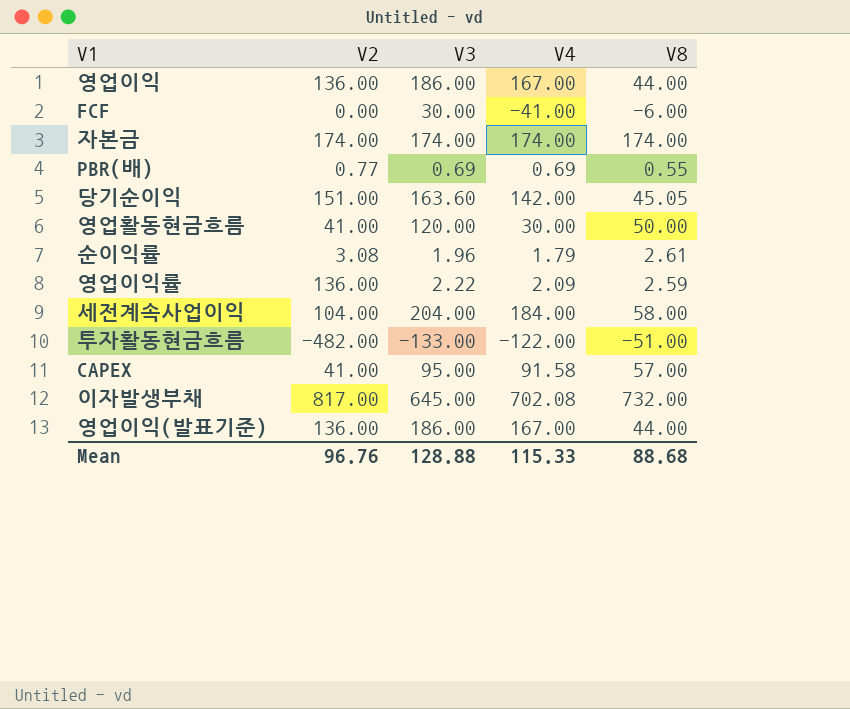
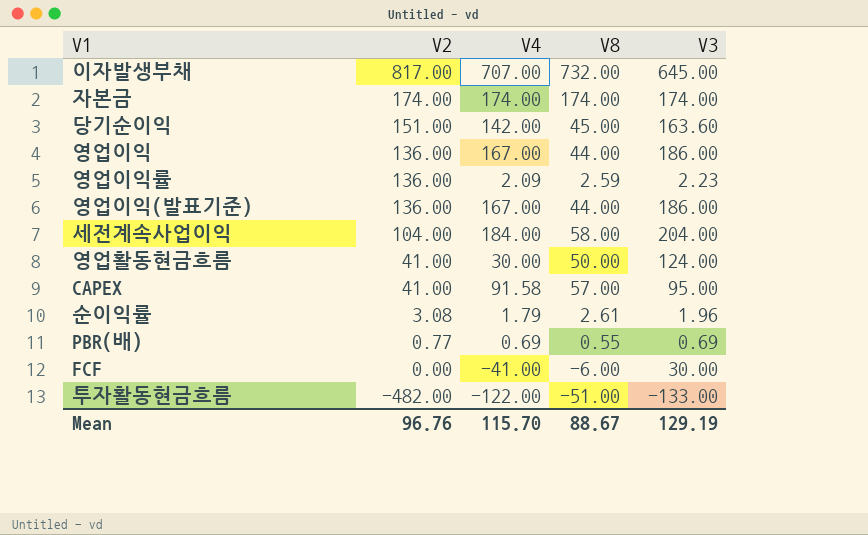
row order: none -> V2 descending
column V3 | position: 3 -> 5
이자발생부채 | V4: 702.08 -> 707.00
당기순이익 | V8: 45.05 -> 45.00
영업이익률 | V3: 2.22 -> 2.23
영업활동현금흐름 | V3: 120.00 -> 124.00
Mean | V4: 115.33 -> 115.70
Mean | V8: 88.68 -> 88.67
Mean | V3: 128.88 -> 129.19

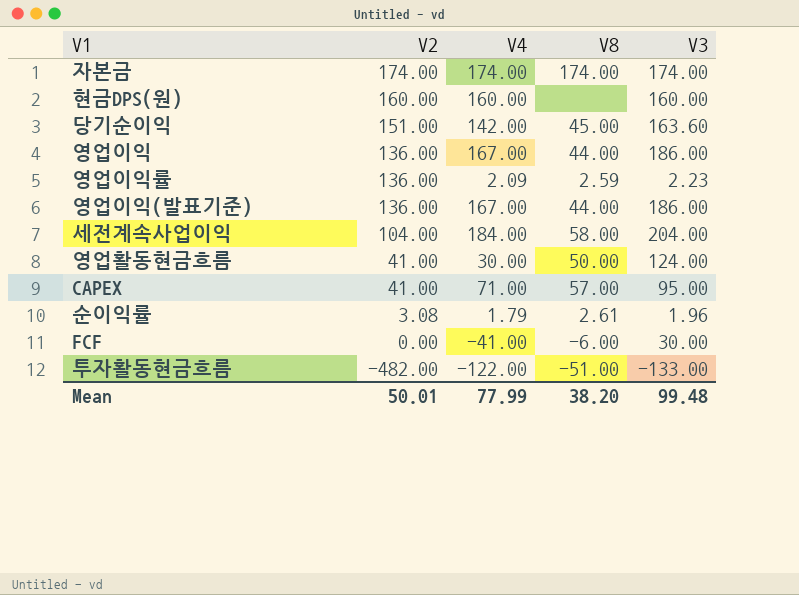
row 이자발생부채: 817.00 | 707.00 | 732.00 | 645.00 -> none
row PBR(배): 0.77 | 0.69 | 0.55 | 0.69 -> none
row 현금DPS(원): none -> 160.00 | 160.00 | none | 160.00
CAPEX | V4: 91.58 -> 71.00
Mean | V2: 96.76 -> 50.01
Mean | V4: 115.70 -> 77.99
Mean | V8: 88.67 -> 38.20
Mean | V3: 129.19 -> 99.48

